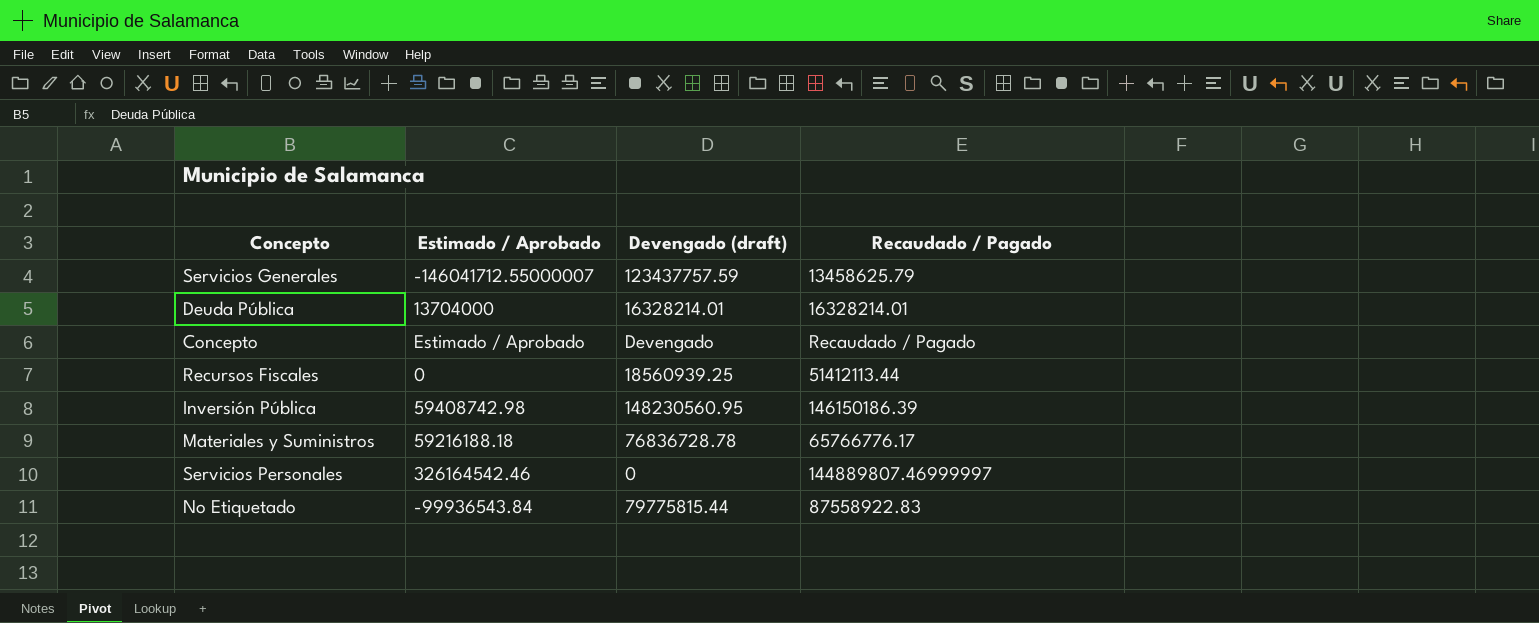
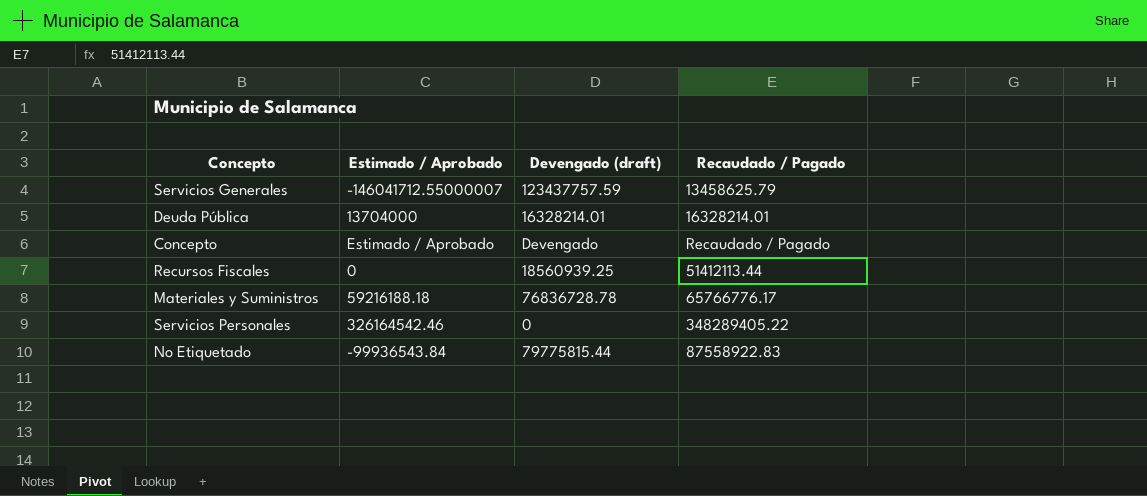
row Inversión Pública: 59408742.98 | 148230560.95 | 146150186.39 -> none
Servicios Personales | Recaudado / Pagado: 144889807.46999997 -> 348289405.22

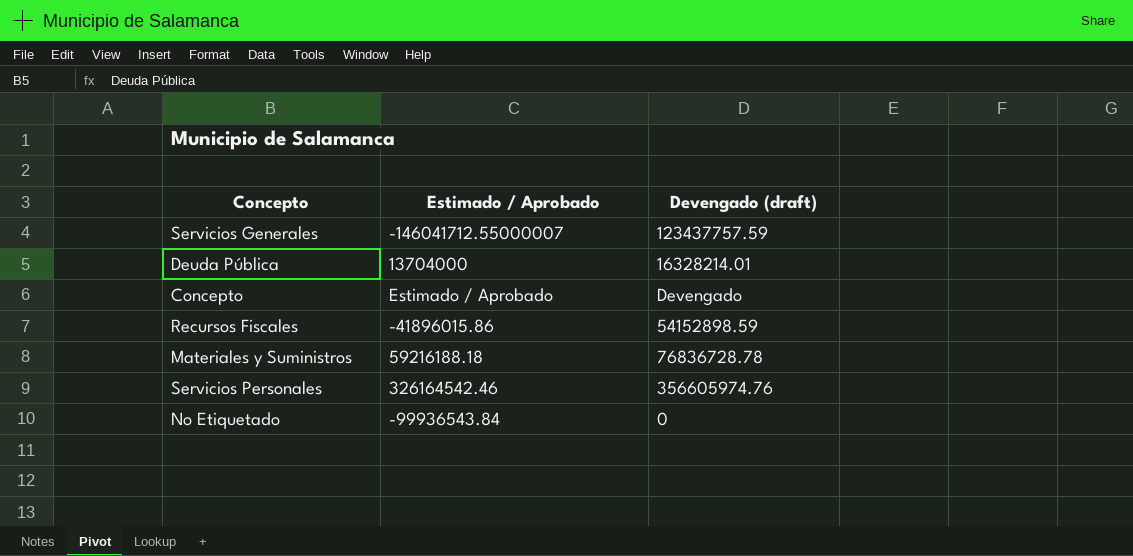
column Recaudado / Pagado | position: 4 -> none
Recursos Fiscales | Estimado / Aprobado: 0 -> -41896015.86
Recursos Fiscales | Devengado (draft): 18560939.25 -> 54152898.59
Servicios Personales | Devengado (draft): 0 -> 356605974.76
No Etiquetado | Devengado (draft): 79775815.44 -> 0

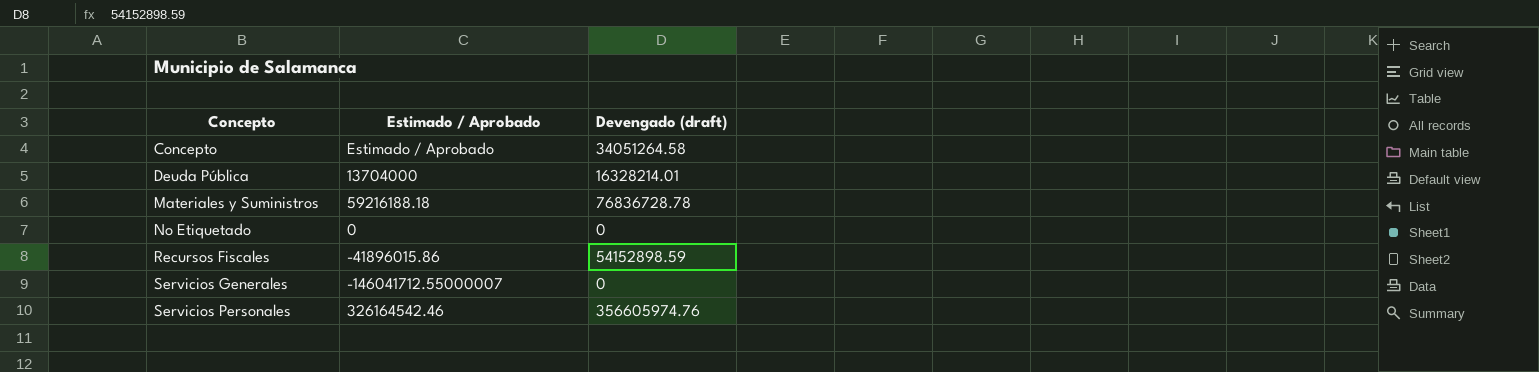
row order: none -> Concepto ascending
Concepto | Devengado (draft): Devengado -> 34051264.58
No Etiquetado | Estimado / Aprobado: -99936543.84 -> 0
Servicios Generales | Devengado (draft): 123437757.59 -> 0

